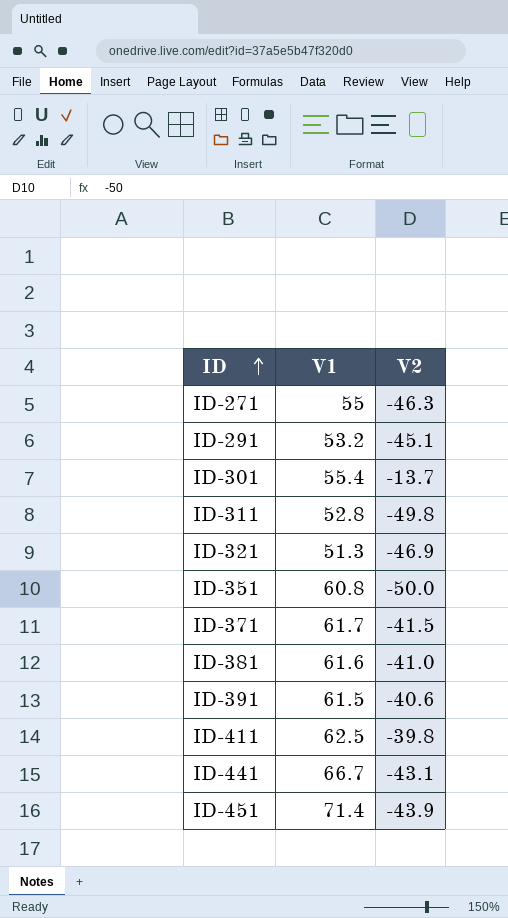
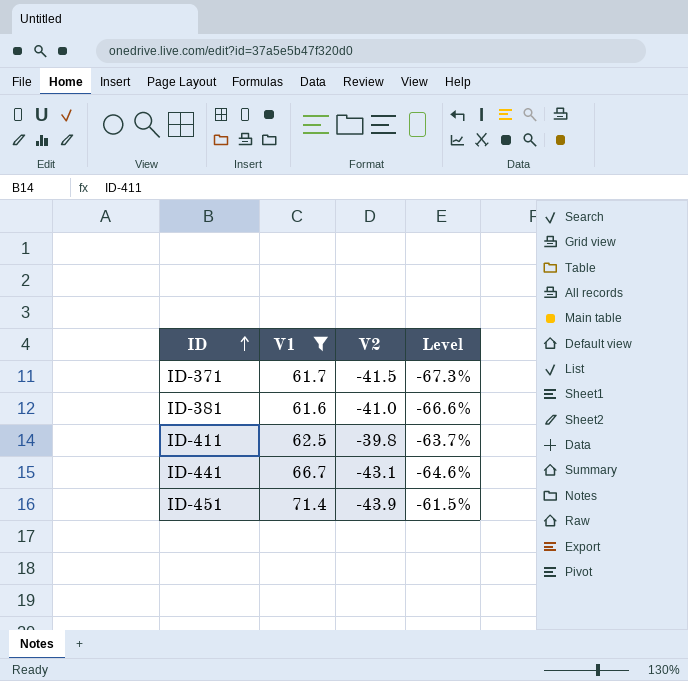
filter: none -> V1 >= 61.6
column Level | formula: none -> [V2] / [V1]

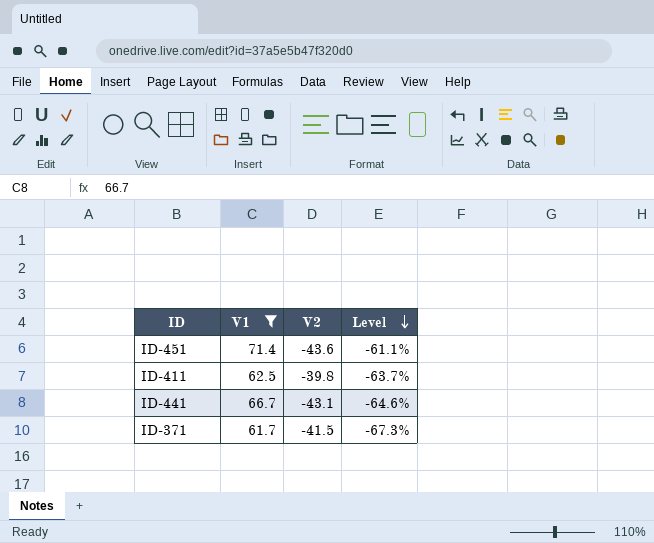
row order: ID ascending -> Level descending
row ID-381: 61.6 | -41.0 | -66.6% -> none
ID-451 | V2: -43.9 -> -43.6
ID-451 | Level: -61.5% -> -61.1%

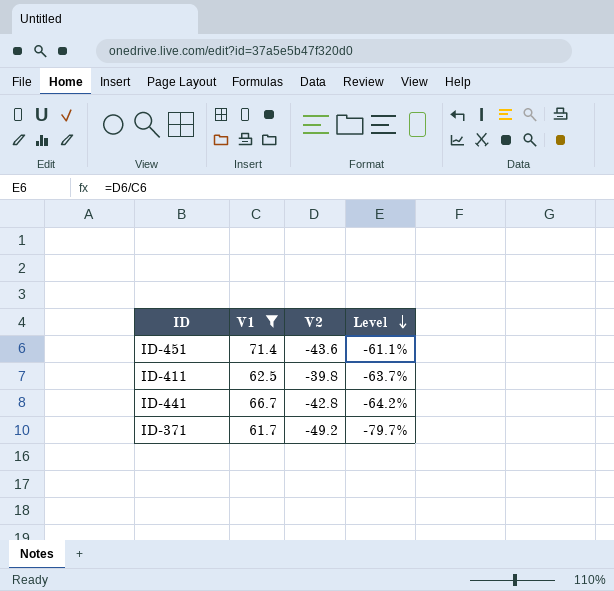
ID-441 | V2: -43.1 -> -42.8
ID-441 | Level: -64.6% -> -64.2%
ID-371 | V2: -41.5 -> -49.2
ID-371 | Level: -67.3% -> -79.7%

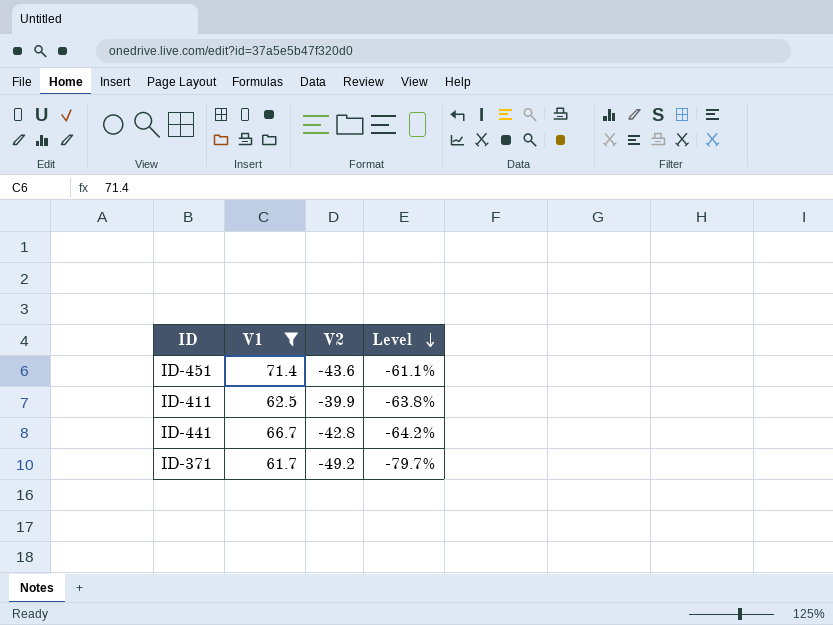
ID-411 | V2: -39.8 -> -39.9
ID-411 | Level: -63.7% -> -63.8%

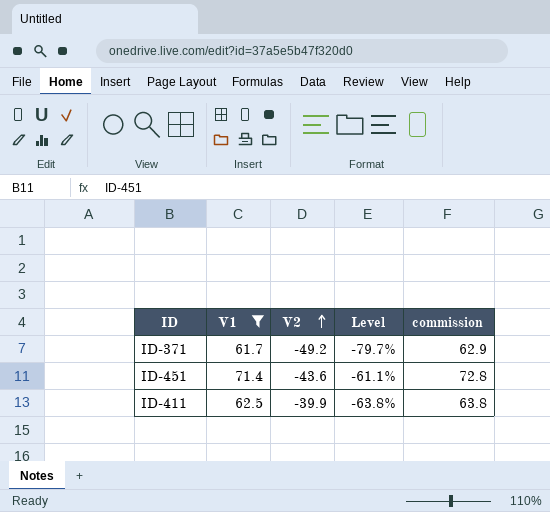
row order: Level descending -> V2 ascending
column commission | formula: none -> [V1] * 1.02
row ID-441: 66.7 | -42.8 | -64.2% -> none

